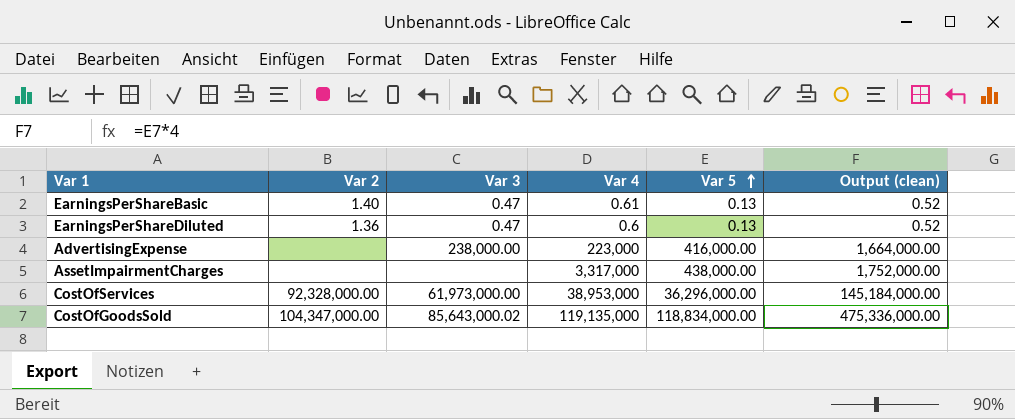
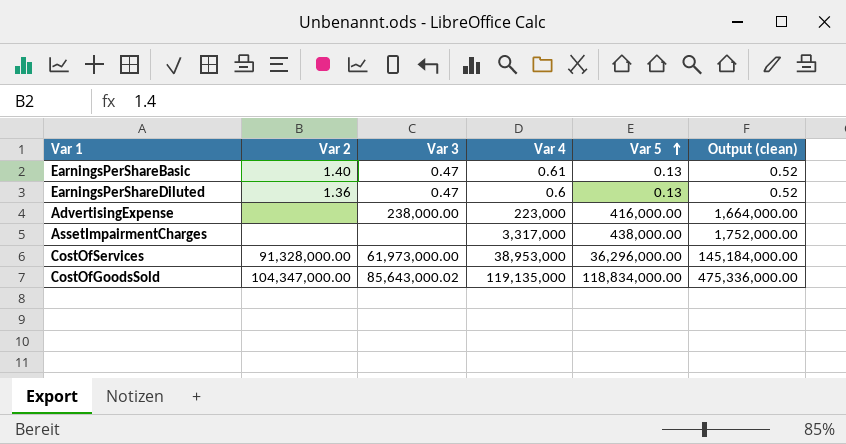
CostOfServices | Var 2: 92,328,000.00 -> 91,328,000.00

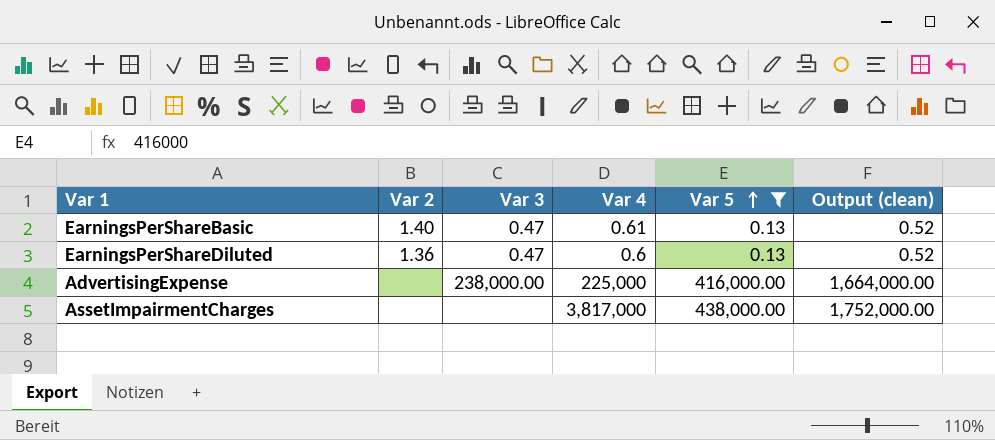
filter: none -> Var 5 <= 438,000.00
AdvertisingExpense | Var 4: 223,000 -> 225,000
AssetImpairmentCharges | Var 4: 3,317,000 -> 3,817,000

